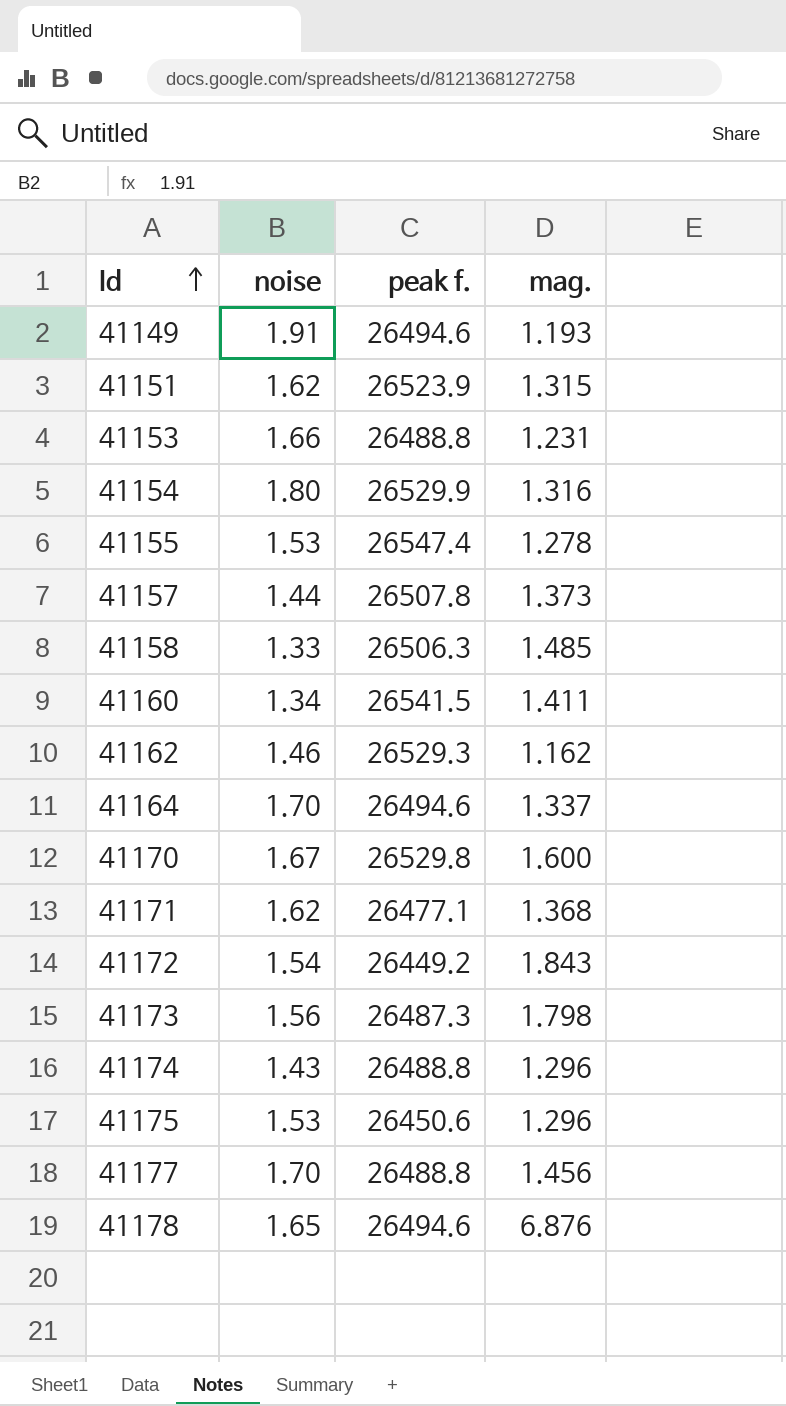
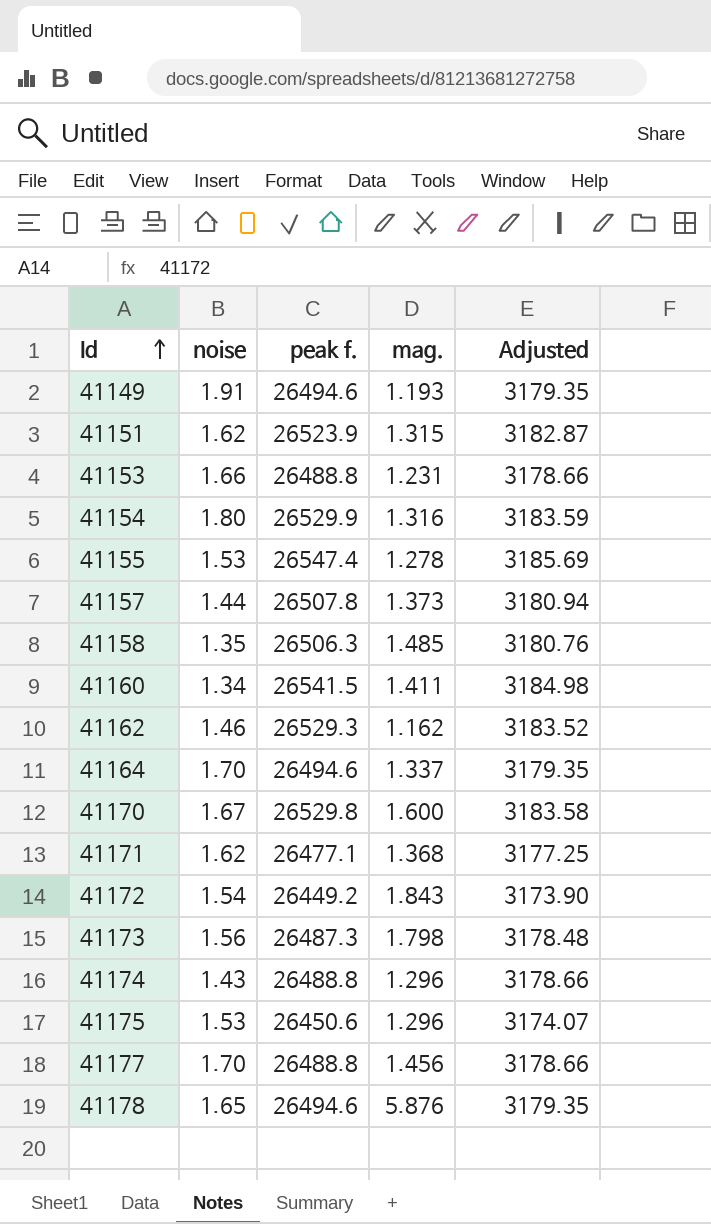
column Adjusted | formula: none -> [peak f.] * 0.12
41158 | noise: 1.33 -> 1.35
41178 | mag.: 6.876 -> 5.876

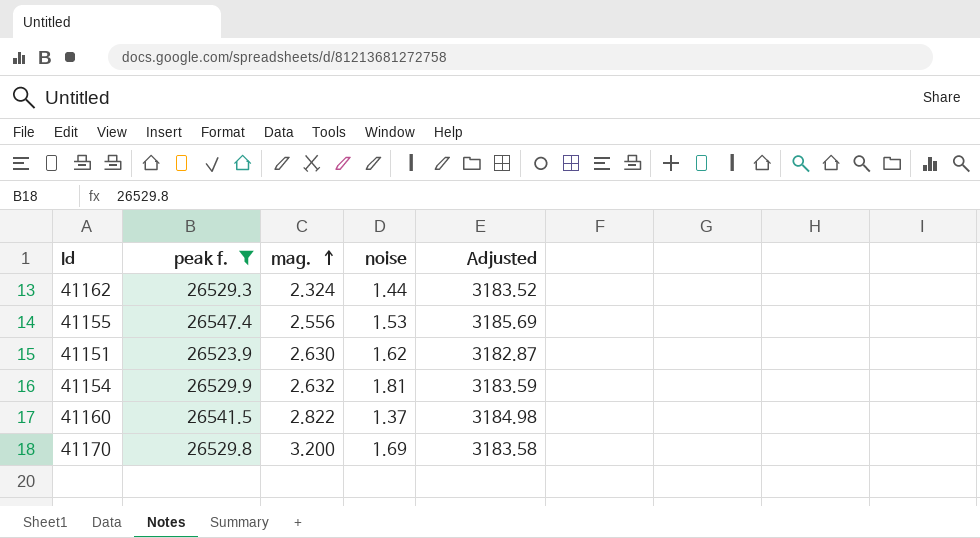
filter: none -> peak f. >= 26523.9
row order: Id ascending -> mag. ascending
column noise | position: 2 -> 4
41162 | mag.: 1.162 -> 2.324
41162 | noise: 1.46 -> 1.44
41155 | mag.: 1.278 -> 2.556
41151 | mag.: 1.315 -> 2.630
41154 | mag.: 1.316 -> 2.632
41154 | noise: 1.80 -> 1.81
41160 | mag.: 1.411 -> 2.822
41160 | noise: 1.34 -> 1.37
41170 | mag.: 1.600 -> 3.200
41170 | noise: 1.67 -> 1.69

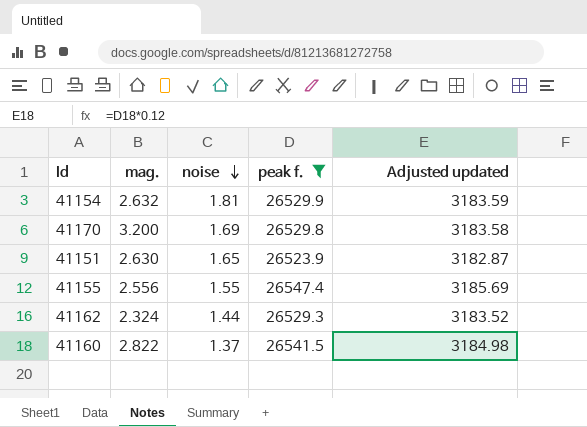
row order: mag. ascending -> noise descending
column peak f. | position: 2 -> 4
column name: Adjusted -> Adjusted updated
41151 | noise: 1.62 -> 1.65
41155 | noise: 1.53 -> 1.55

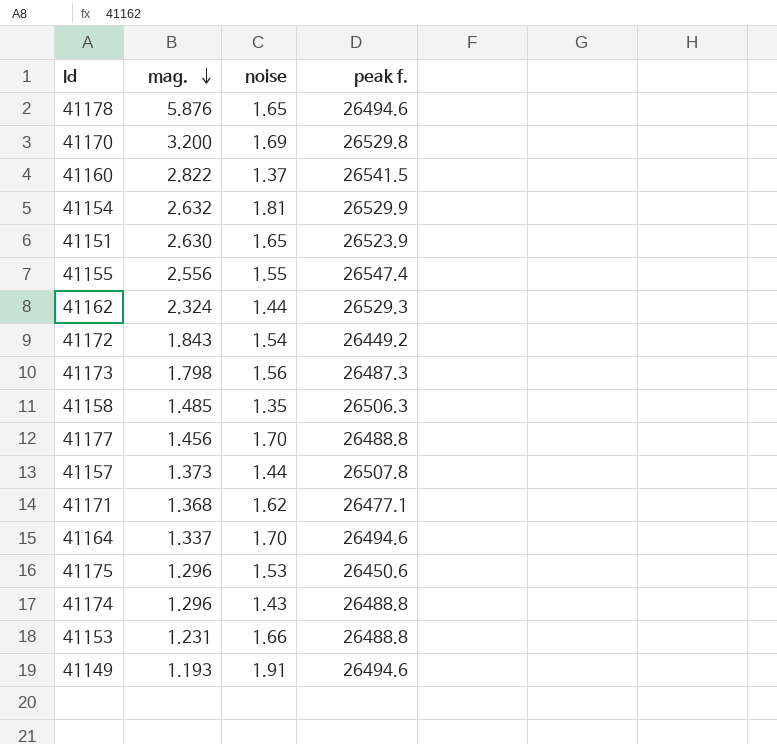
filter: peak f. >= 26523.9 -> none
row order: noise descending -> mag. descending
column Adjusted updated | formula: [peak f.] * 0.12 -> none

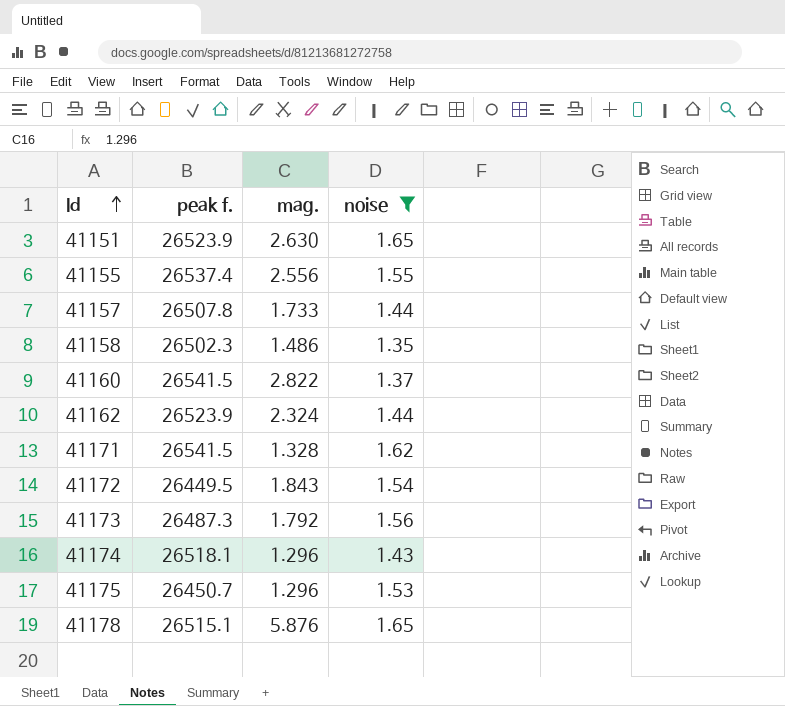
filter: none -> noise <= 1.65
row order: mag. descending -> Id ascending
column peak f. | position: 4 -> 2
41155 | peak f.: 26547.4 -> 26537.4
41157 | mag.: 1.373 -> 1.733
41158 | peak f.: 26506.3 -> 26502.3
41158 | mag.: 1.485 -> 1.486
41162 | peak f.: 26529.3 -> 26523.9
41171 | peak f.: 26477.1 -> 26541.5
41171 | mag.: 1.368 -> 1.328
41172 | peak f.: 26449.2 -> 26449.5
41173 | mag.: 1.798 -> 1.792
41174 | peak f.: 26488.8 -> 26518.1
41175 | peak f.: 26450.6 -> 26450.7
41178 | peak f.: 26494.6 -> 26515.1

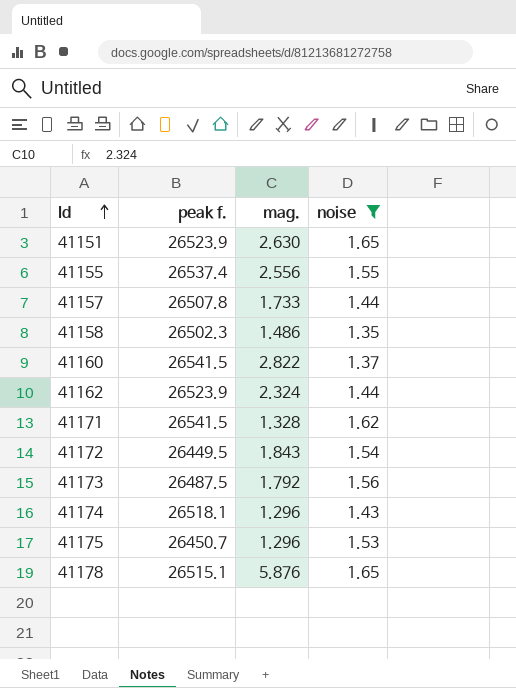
41173 | peak f.: 26487.3 -> 26487.5

